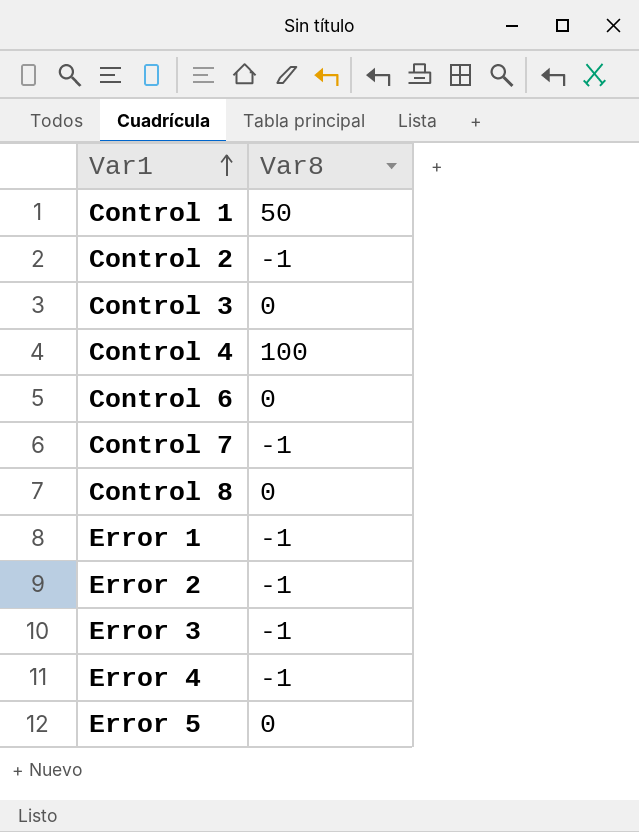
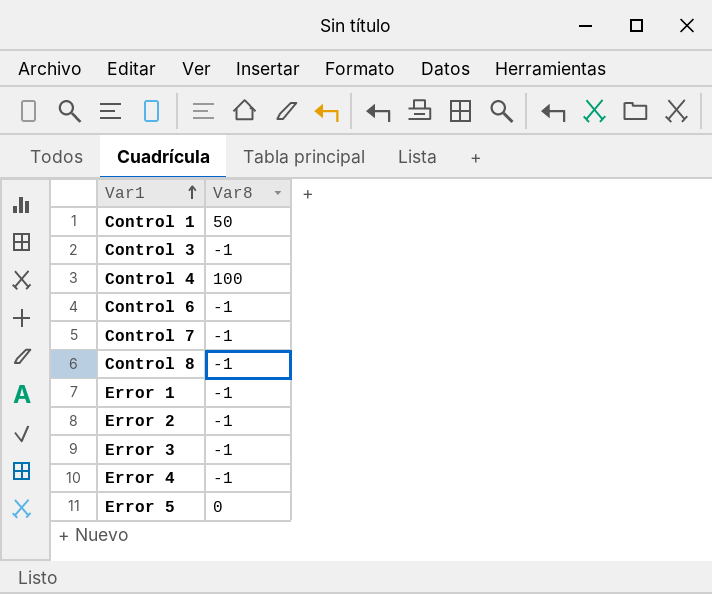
row Control 2: -1 -> none
Control 3 | Var8: 0 -> -1
Control 6 | Var8: 0 -> -1
Control 8 | Var8: 0 -> -1

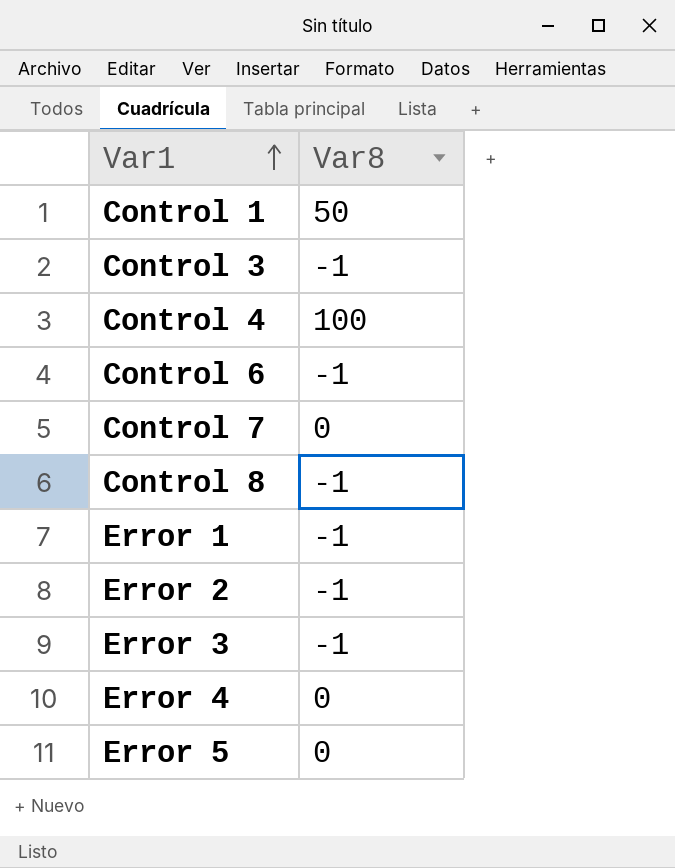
Control 7 | Var8: -1 -> 0
Error 4 | Var8: -1 -> 0

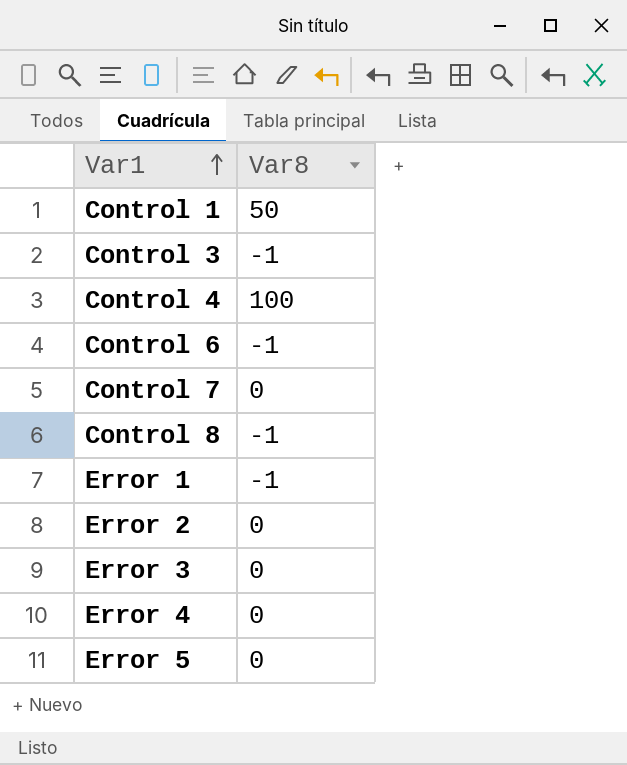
Error 2 | Var8: -1 -> 0
Error 3 | Var8: -1 -> 0

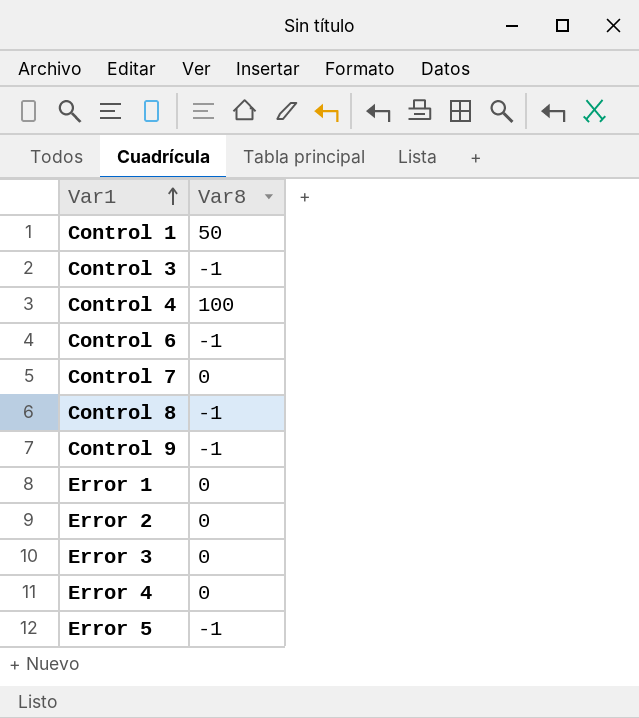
row Control 9: none -> -1
Error 1 | Var8: -1 -> 0
Error 5 | Var8: 0 -> -1

